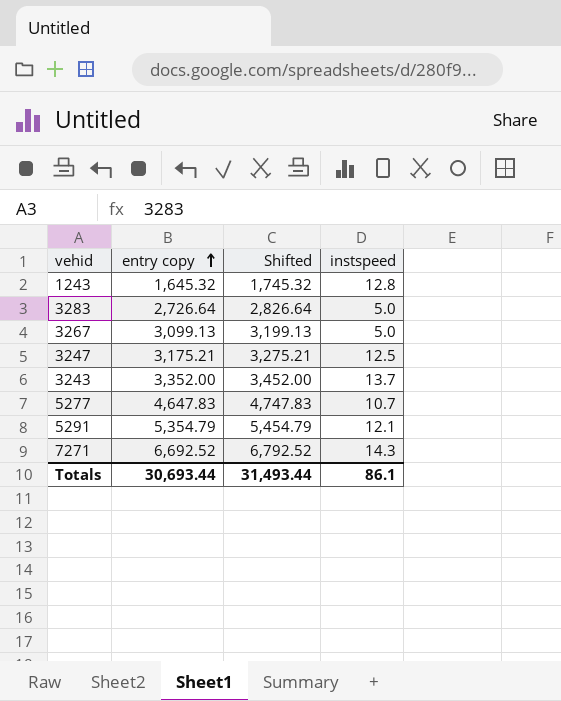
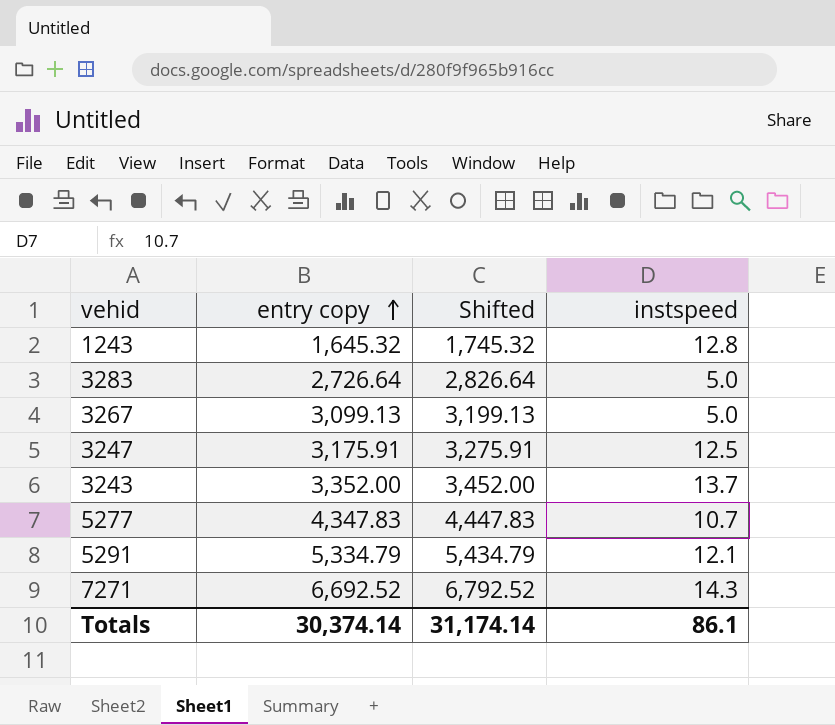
3247 | entry copy: 3,175.21 -> 3,175.91
3247 | Shifted: 3,275.21 -> 3,275.91
5277 | entry copy: 4,647.83 -> 4,347.83
5277 | Shifted: 4,747.83 -> 4,447.83
5291 | entry copy: 5,354.79 -> 5,334.79
5291 | Shifted: 5,454.79 -> 5,434.79
Totals | entry copy: 30,693.44 -> 30,374.14
Totals | Shifted: 31,493.44 -> 31,174.14

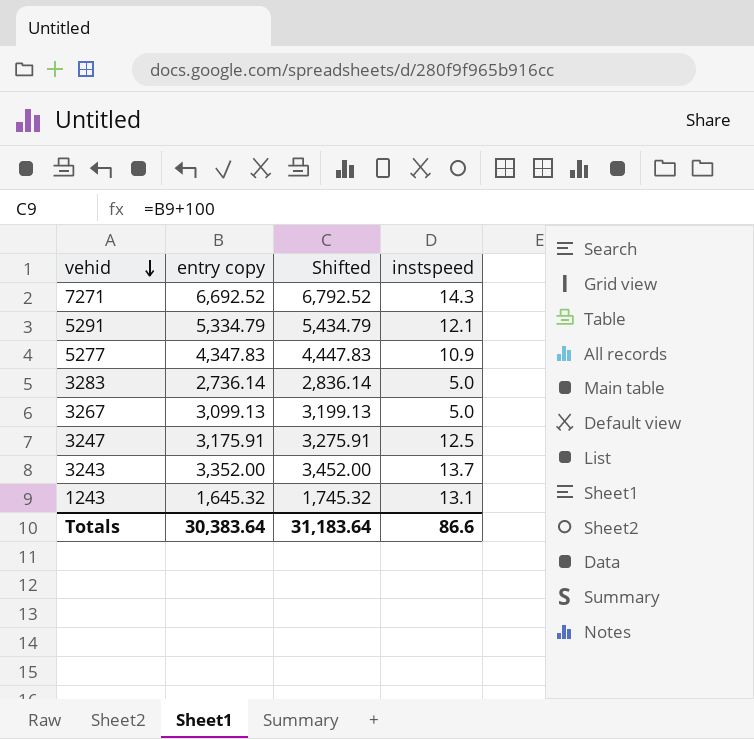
row order: entry copy ascending -> vehid descending
5277 | instspeed: 10.7 -> 10.9
3283 | entry copy: 2,726.64 -> 2,736.14
3283 | Shifted: 2,826.64 -> 2,836.14
1243 | instspeed: 12.8 -> 13.1
Totals | entry copy: 30,374.14 -> 30,383.64
Totals | Shifted: 31,174.14 -> 31,183.64
Totals | instspeed: 86.1 -> 86.6

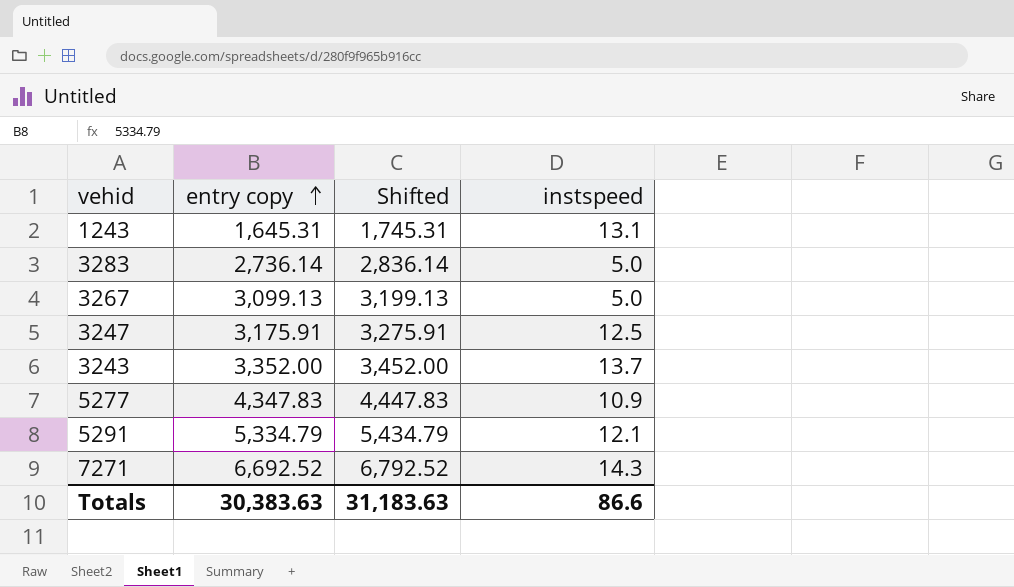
row order: vehid descending -> entry copy ascending
1243 | entry copy: 1,645.32 -> 1,645.31
1243 | Shifted: 1,745.32 -> 1,745.31
Totals | entry copy: 30,383.64 -> 30,383.63
Totals | Shifted: 31,183.64 -> 31,183.63

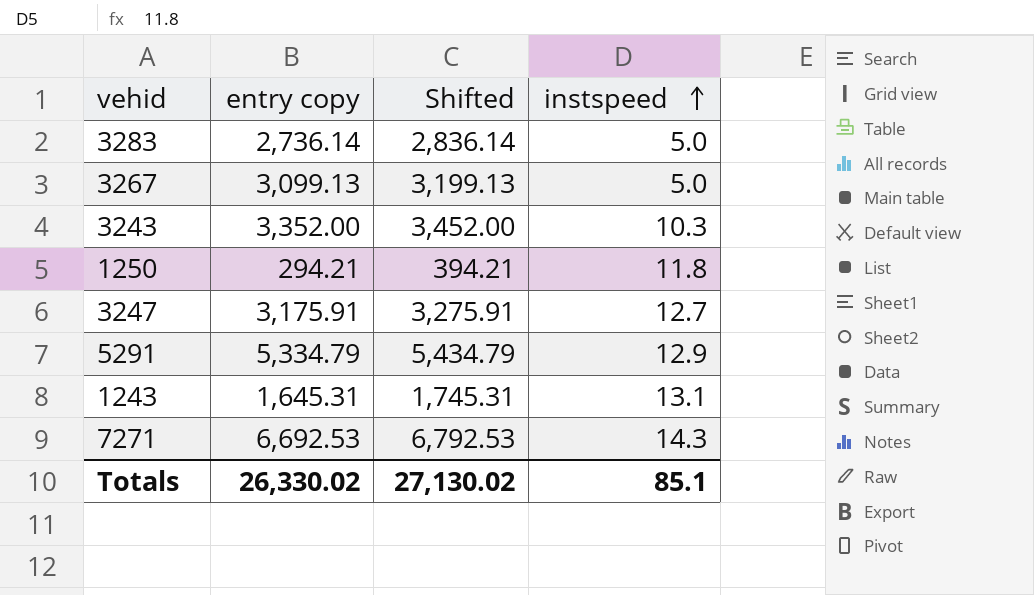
row order: entry copy ascending -> instspeed ascending
row 5277: 4,347.83 | 4,447.83 | 10.9 -> none
3243 | instspeed: 13.7 -> 10.3
row 1250: none -> 294.21 | 394.21 | 11.8
3247 | instspeed: 12.5 -> 12.7
5291 | instspeed: 12.1 -> 12.9
7271 | entry copy: 6,692.52 -> 6,692.53
7271 | Shifted: 6,792.52 -> 6,792.53
Totals | entry copy: 30,383.63 -> 26,330.02
Totals | Shifted: 31,183.63 -> 27,130.02
Totals | instspeed: 86.6 -> 85.1

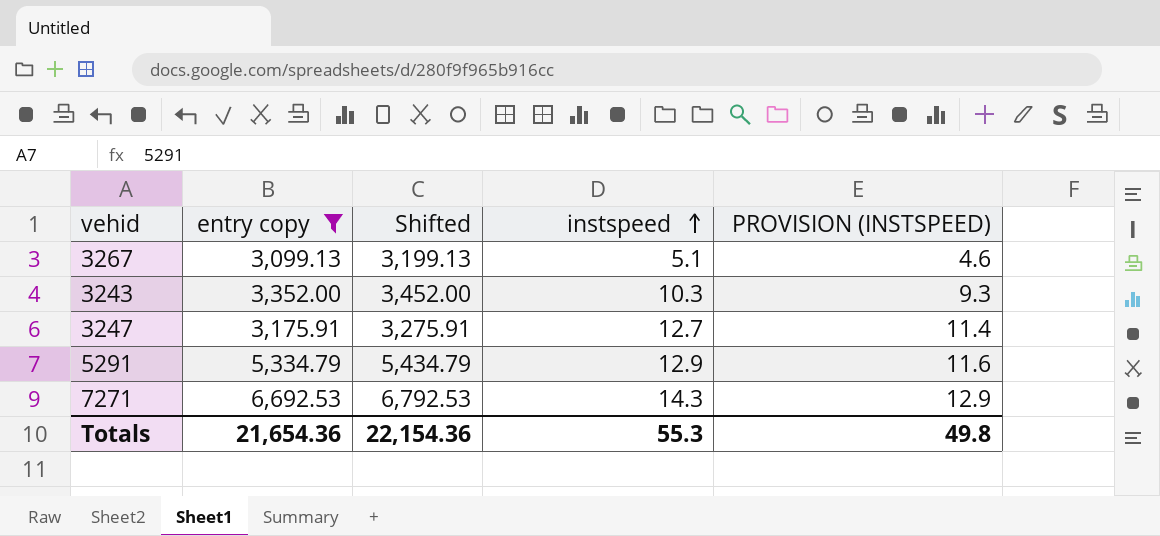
filter: none -> entry copy >= 3,099.13
column PROVISION (INSTSPEED) | formula: none -> [instspeed] * 0.9
3267 | instspeed: 5.0 -> 5.1
Totals | entry copy: 26,330.02 -> 21,654.36
Totals | Shifted: 27,130.02 -> 22,154.36
Totals | instspeed: 85.1 -> 55.3

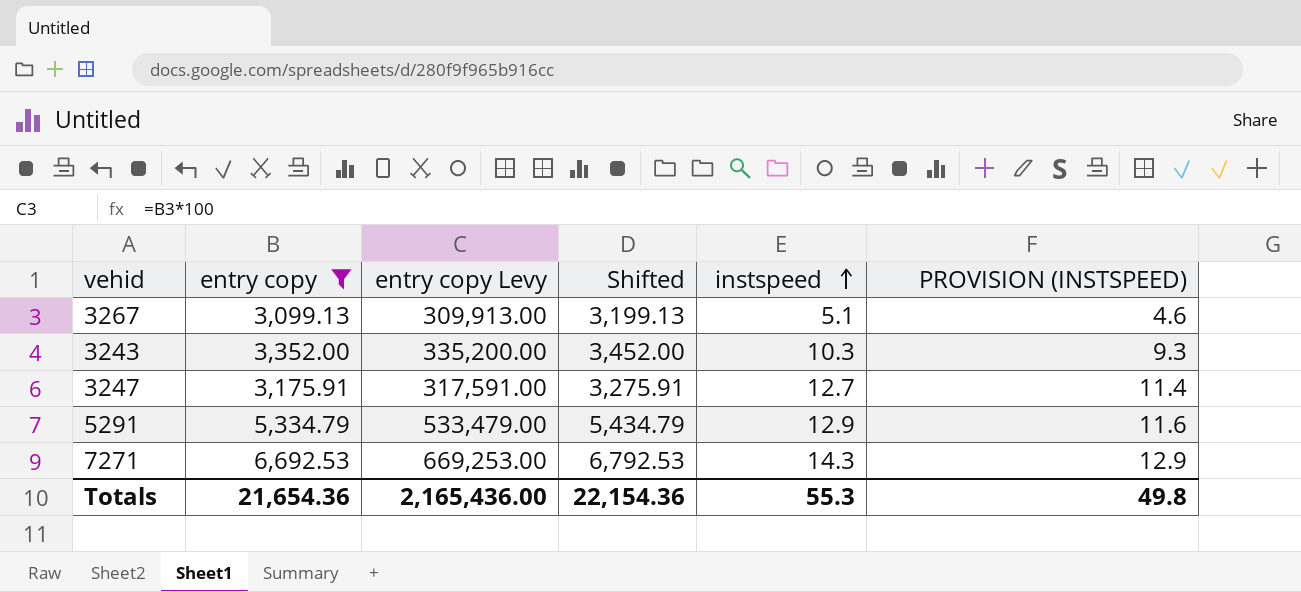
column entry copy Levy | formula: none -> [entry copy] * 100

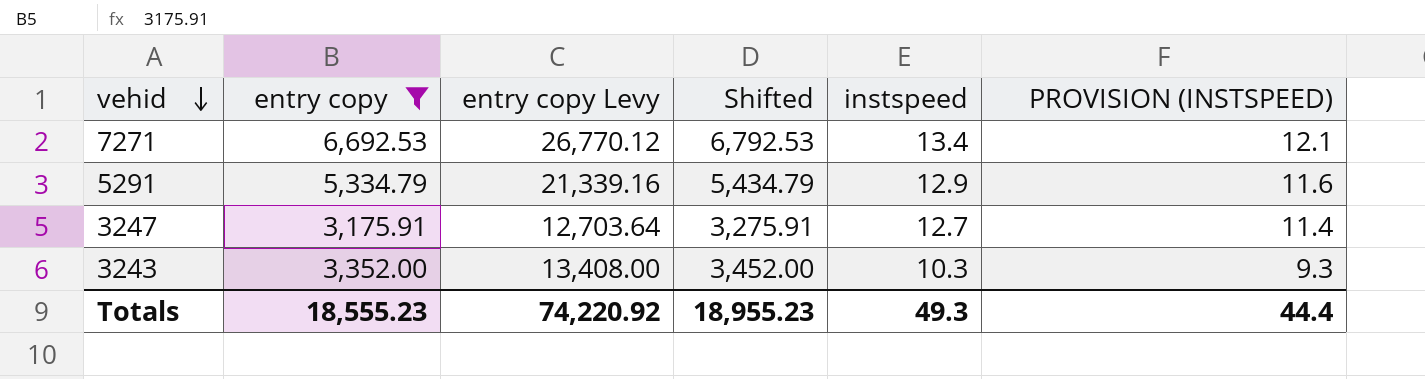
row order: instspeed ascending -> vehid descending
column entry copy Levy | formula: [entry copy] * 100 -> [entry copy] * 4
row 3267: 3,099.13 | 309,913.00 | 3,199.13 | 5.1 | 4.6 -> none
7271 | instspeed: 14.3 -> 13.4
7271 | PROVISION (INSTSPEED): 12.9 -> 12.1
Totals | entry copy: 21,654.36 -> 18,555.23
Totals | entry copy Levy: 2,165,436.00 -> 74,220.92
Totals | Shifted: 22,154.36 -> 18,955.23
Totals | instspeed: 55.3 -> 49.3
Totals | PROVISION (INSTSPEED): 49.8 -> 44.4

